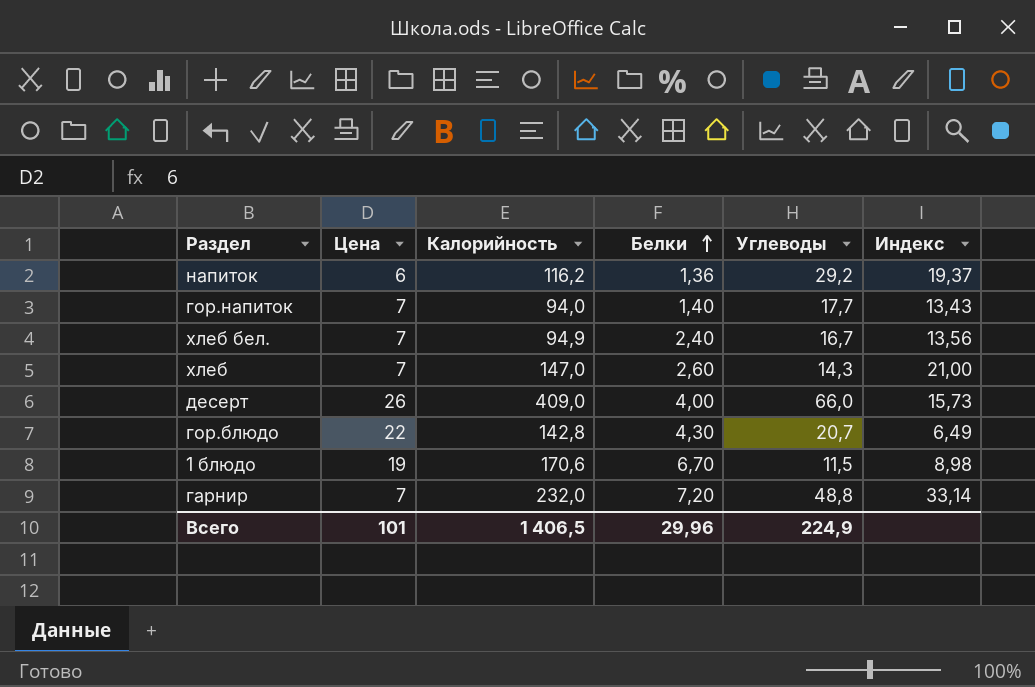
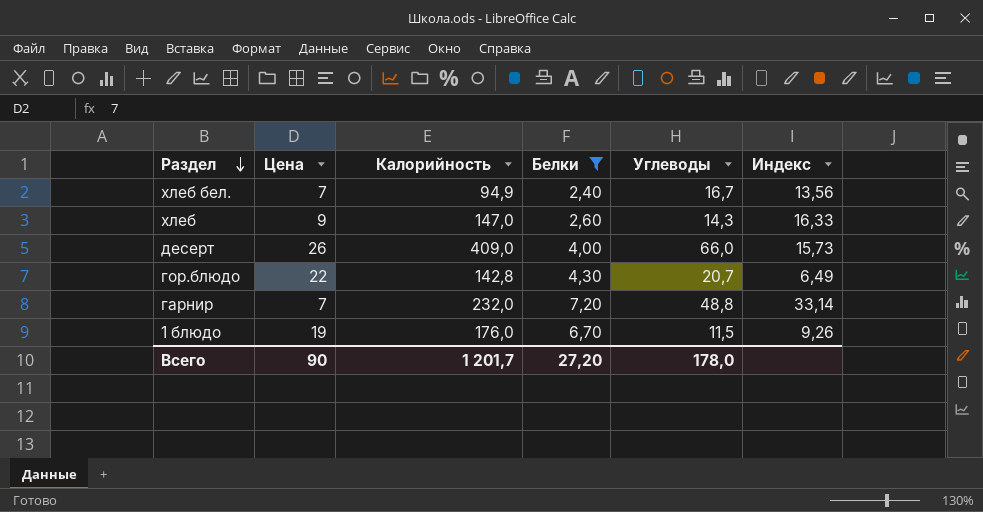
filter: none -> Белки >= 2,40
row order: Белки ascending -> Раздел descending
хлеб | Цена: 7 -> 9
хлеб | Индекс: 21,00 -> 16,33
1 блюдо | Калорийность: 170,6 -> 176,0
1 блюдо | Индекс: 8,98 -> 9,26
Всего | Цена: 101 -> 90
Всего | Калорийность: 1 406,5 -> 1 201,7
Всего | Белки: 29,96 -> 27,20
Всего | Углеводы: 224,9 -> 178,0

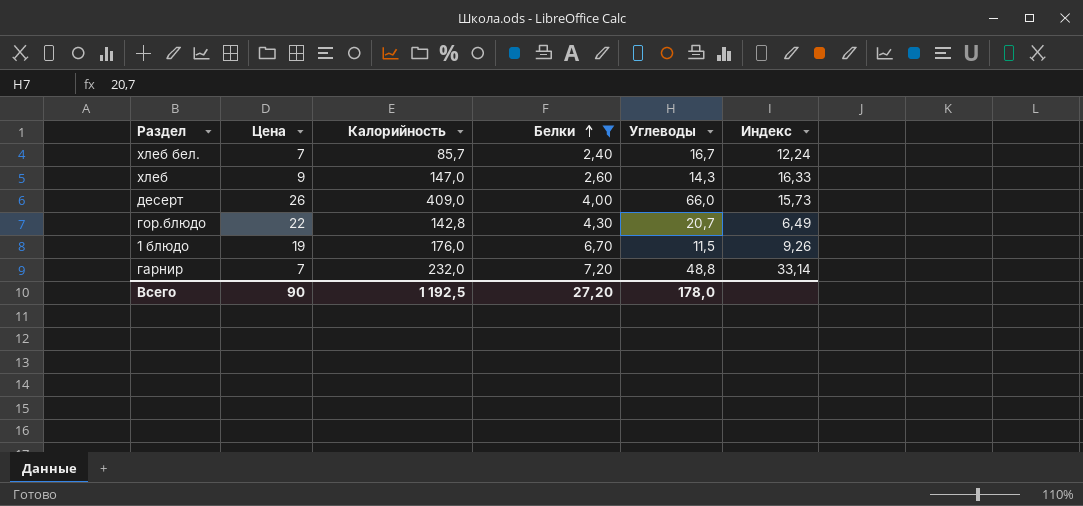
row order: Раздел descending -> Белки ascending
хлеб бел. | Калорийность: 94,9 -> 85,7
хлеб бел. | Индекс: 13,56 -> 12,24
Всего | Калорийность: 1 201,7 -> 1 192,5

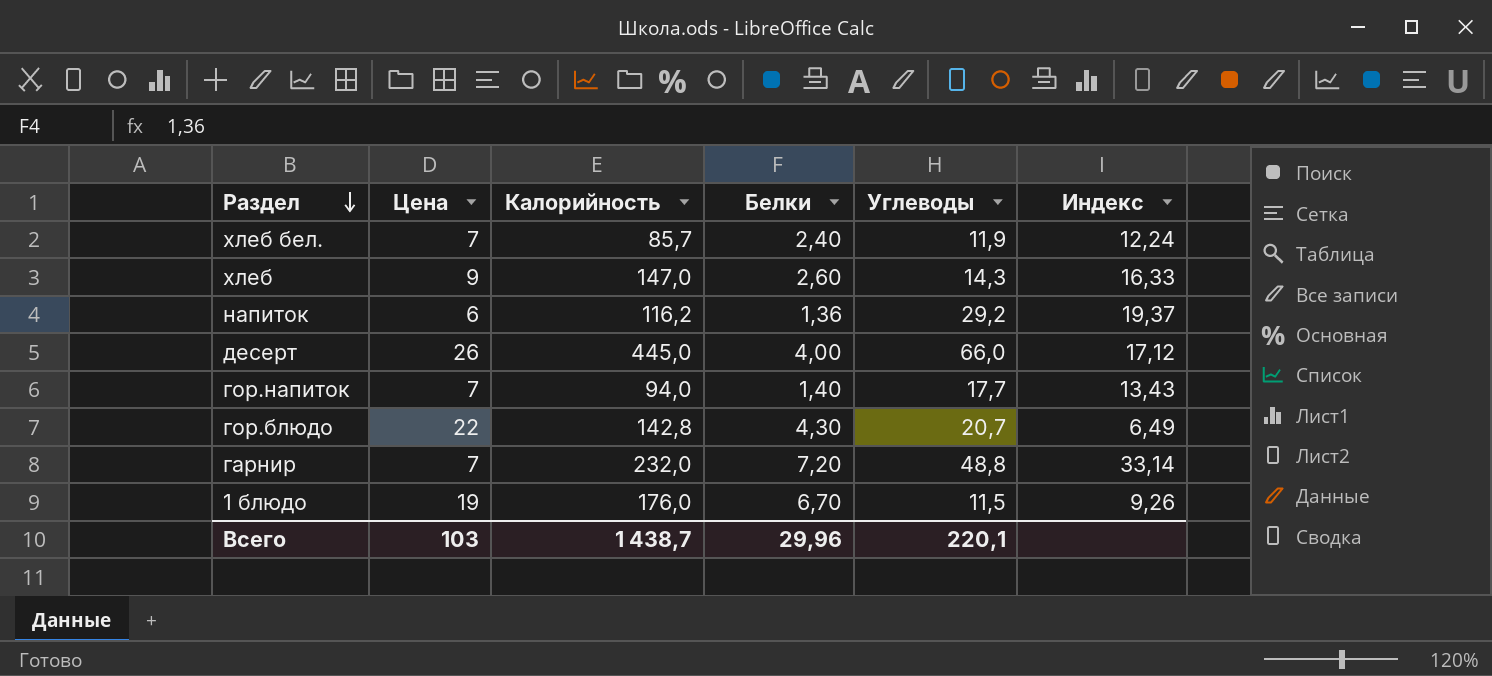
filter: Белки >= 2,40 -> none
row order: Белки ascending -> Раздел descending
хлеб бел. | Углеводы: 16,7 -> 11,9
десерт | Калорийность: 409,0 -> 445,0
десерт | Индекс: 15,73 -> 17,12
Всего | Цена: 90 -> 103
Всего | Калорийность: 1 192,5 -> 1 438,7
Всего | Белки: 27,20 -> 29,96
Всего | Углеводы: 178,0 -> 220,1

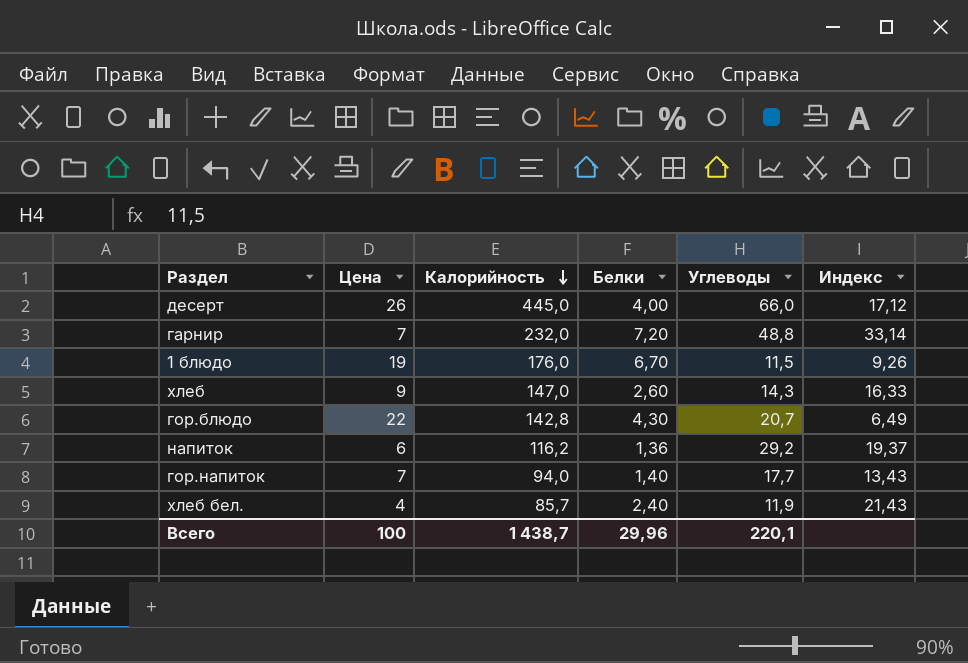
row order: Раздел descending -> Калорийность descending
хлеб бел. | Цена: 7 -> 4
хлеб бел. | Индекс: 12,24 -> 21,43
Всего | Цена: 103 -> 100

